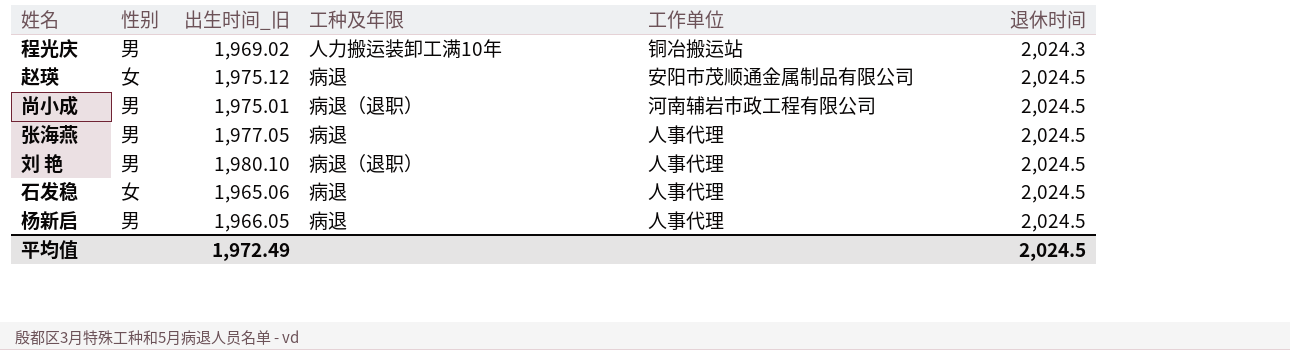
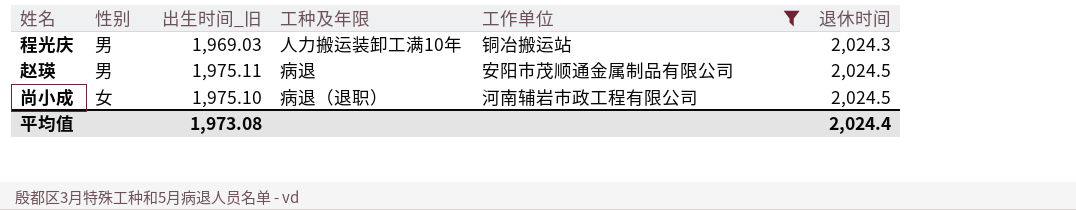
filter: none -> 工作单位 != 人事代理
程光庆 | 出生时间_旧: 1,969.02 -> 1,969.03
赵瑛 | 性别: 女 -> 男
赵瑛 | 出生时间_旧: 1,975.12 -> 1,975.11
尚小成 | 性别: 男 -> 女
尚小成 | 出生时间_旧: 1,975.01 -> 1,975.10
平均值 | 出生时间_旧: 1,972.49 -> 1,973.08
平均值 | 退休时间: 2,024.5 -> 2,024.4

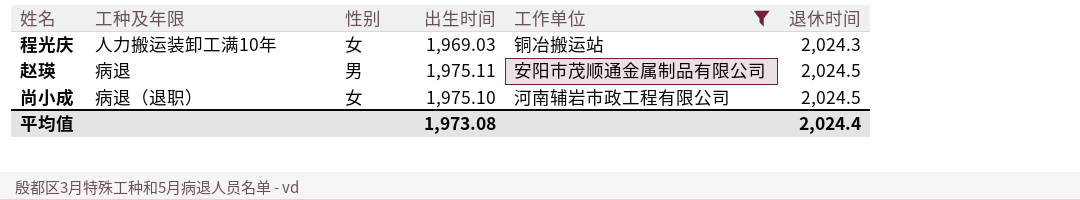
column 工种及年限 | position: 4 -> 2
column name: 出生时间_旧 -> 出生时间
程光庆 | 性别: 男 -> 女

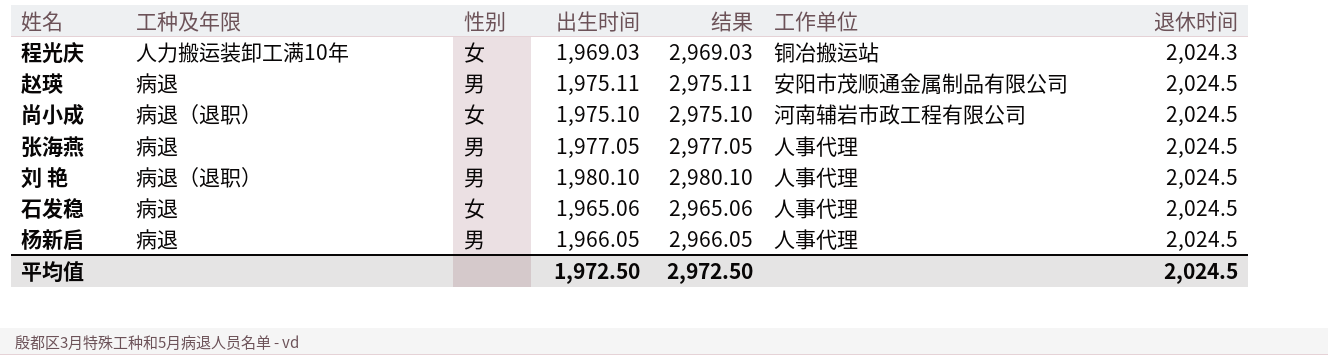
filter: 工作单位 != 人事代理 -> none
column 结果 | formula: none -> [出生时间] + 1000
平均值 | 出生时间: 1,973.08 -> 1,972.50
平均值 | 退休时间: 2,024.4 -> 2,024.5

